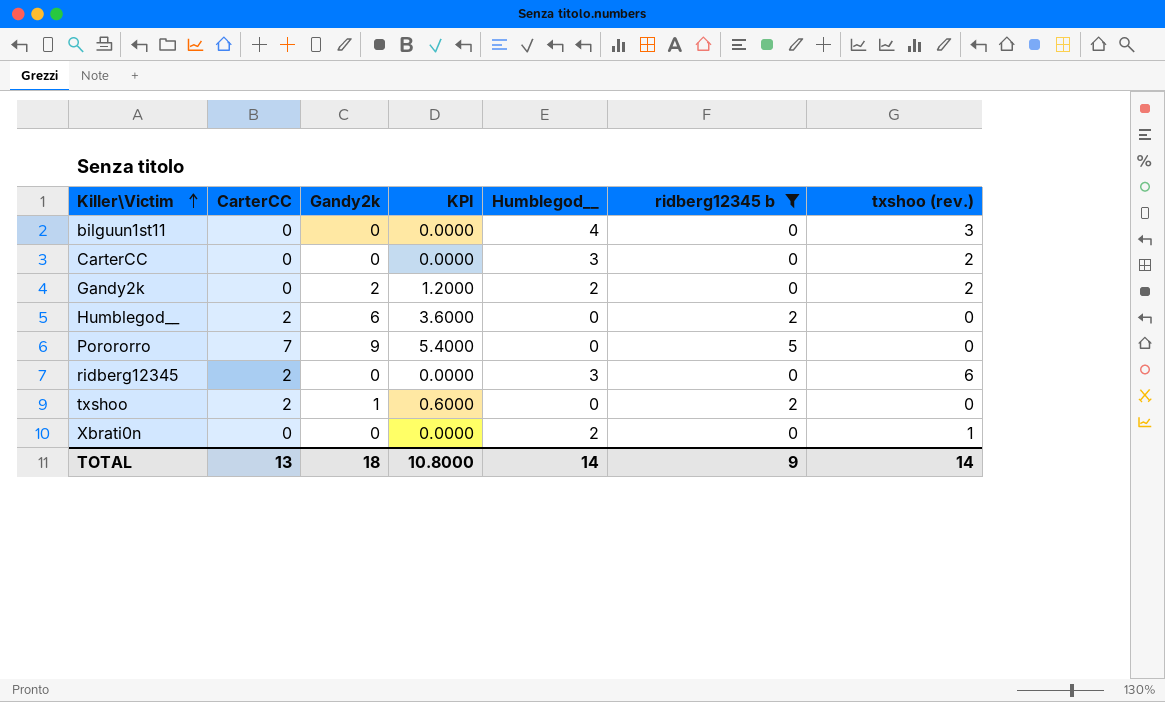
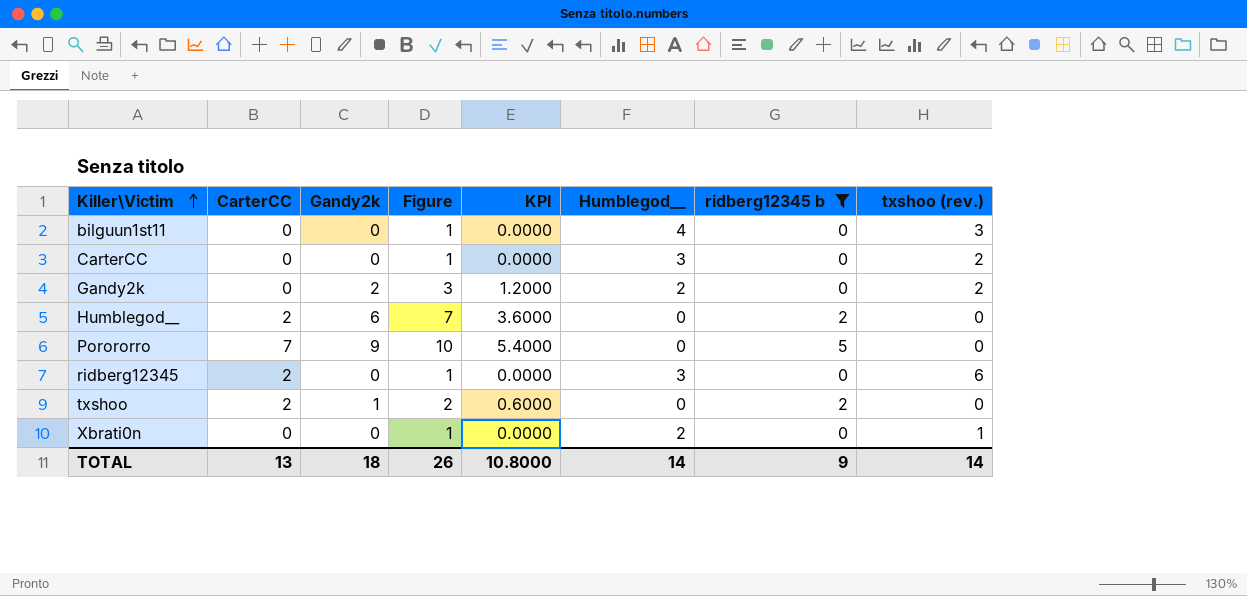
column Figure | formula: none -> [Gandy2k] + 1

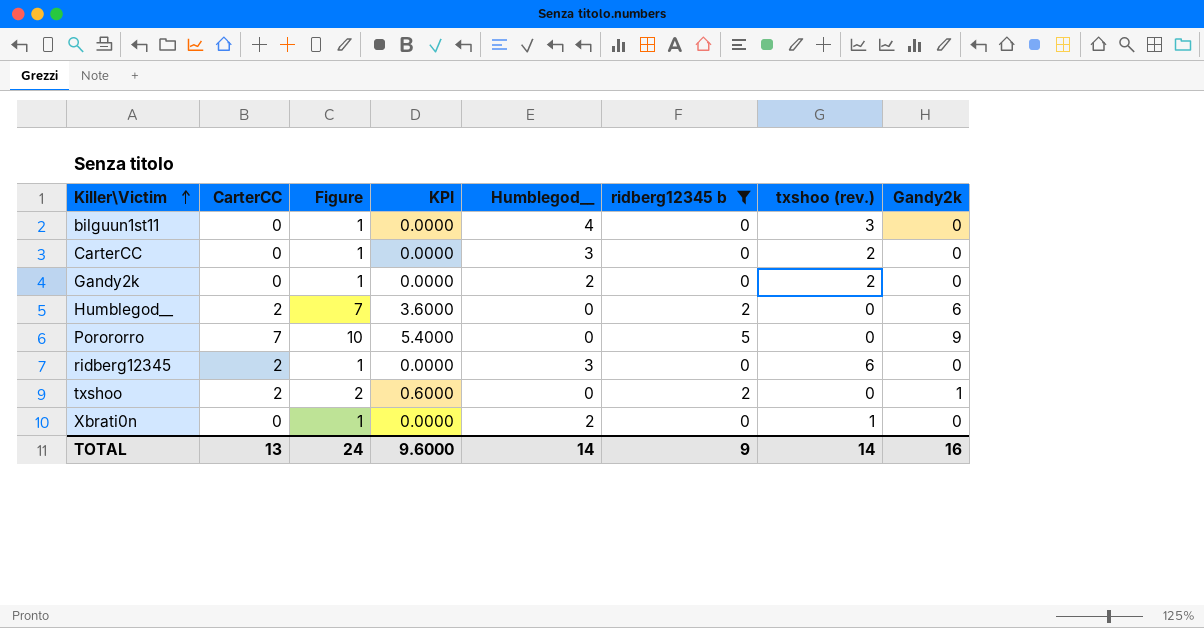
column Gandy2k | position: 3 -> 8
Gandy2k | Figure: 3 -> 1
Gandy2k | KPI: 1.2000 -> 0.0000
Gandy2k | Gandy2k: 2 -> 0
TOTAL | Figure: 26 -> 24
TOTAL | KPI: 10.8000 -> 9.6000
TOTAL | Gandy2k: 18 -> 16

